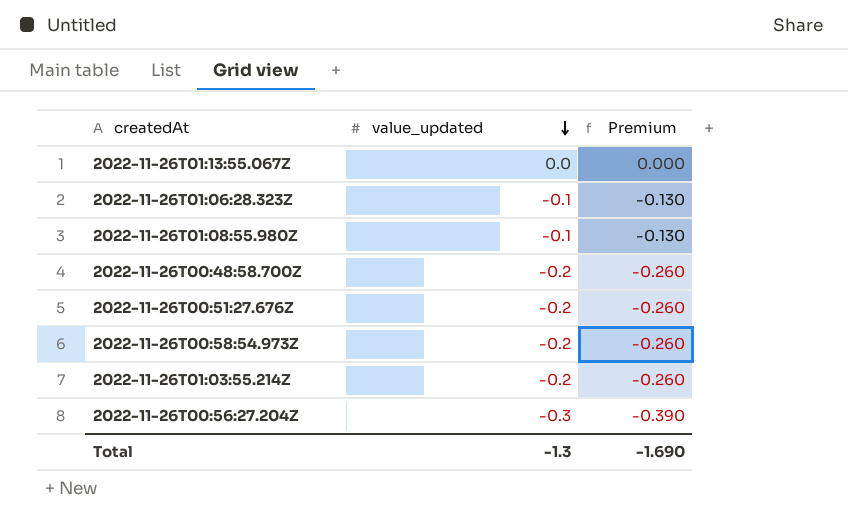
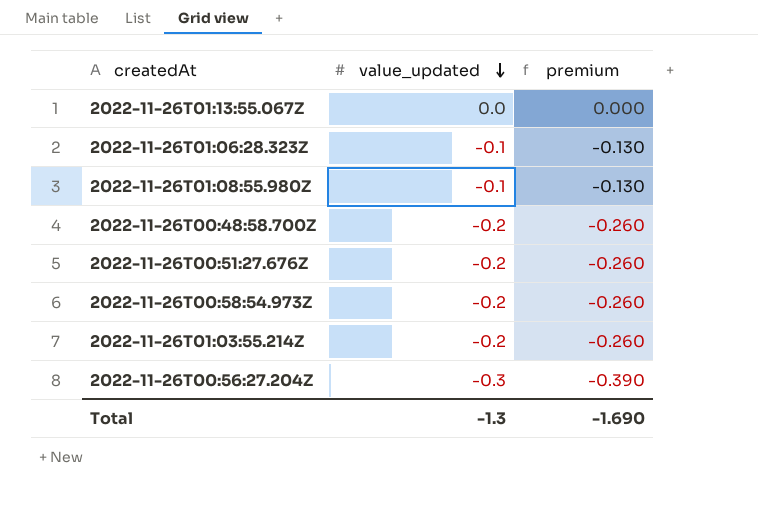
column name: Premium -> premium

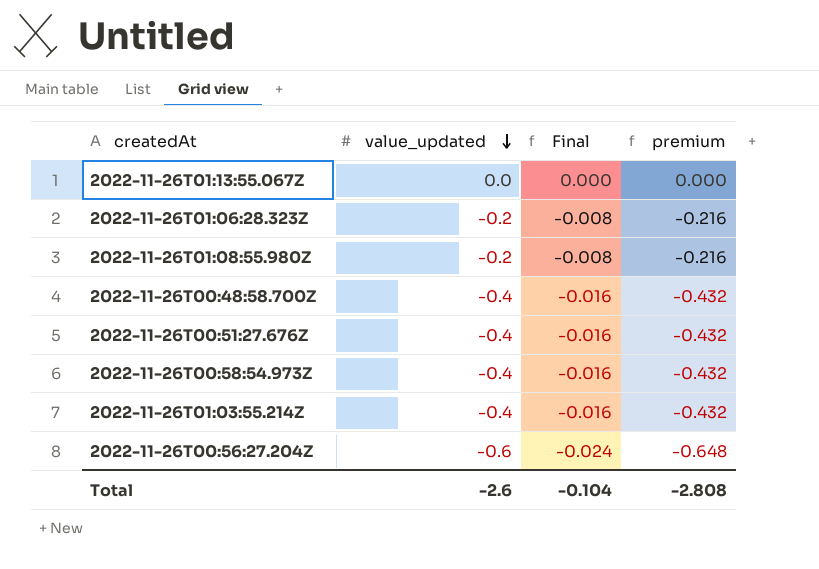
column Final | formula: none -> [value_updated] * 0.04
column premium | formula: [value_updated] * 1.3 -> [value_updated] * 1.08
2022-11-26T01:06:28.323Z | value_updated: -0.1 -> -0.2
2022-11-26T01:08:55.980Z | value_updated: -0.1 -> -0.2
2022-11-26T00:48:58.700Z | value_updated: -0.2 -> -0.4
2022-11-26T00:51:27.676Z | value_updated: -0.2 -> -0.4
2022-11-26T00:58:54.973Z | value_updated: -0.2 -> -0.4
2022-11-26T01:03:55.214Z | value_updated: -0.2 -> -0.4
2022-11-26T00:56:27.204Z | value_updated: -0.3 -> -0.6
Total | value_updated: -1.3 -> -2.6
Total | premium: -1.690 -> -2.808

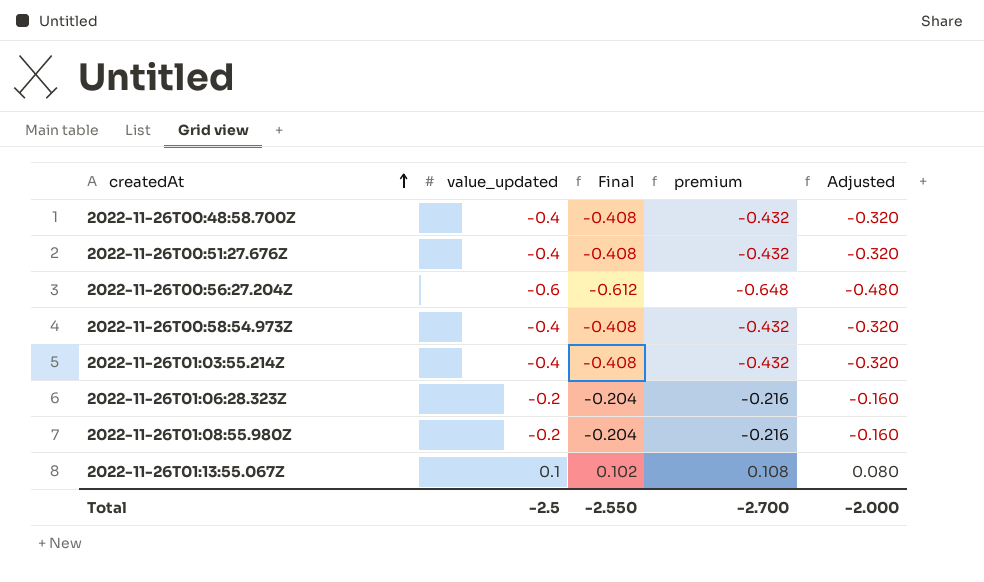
row order: value_updated descending -> createdAt ascending
column Final | formula: [value_updated] * 0.04 -> [value_updated] * 1.02
column Adjusted | formula: none -> [value_updated] * 0.8
2022-11-26T01:13:55.067Z | value_updated: 0.0 -> 0.1
2022-11-26T01:13:55.067Z | premium: 0.000 -> 0.108
Total | value_updated: -2.6 -> -2.5
Total | Final: -0.104 -> -2.550
Total | premium: -2.808 -> -2.700

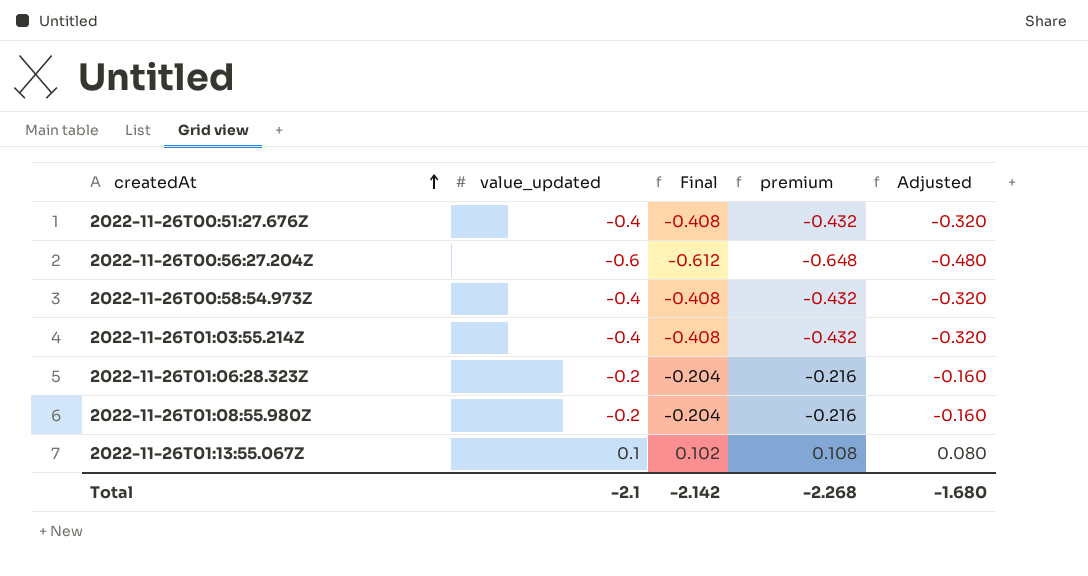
row 2022-11-26T00:48:58.700Z: -0.4 | -0.408 | -0.432 | -0.320 -> none
Total | value_updated: -2.5 -> -2.1
Total | Final: -2.550 -> -2.142
Total | premium: -2.700 -> -2.268
Total | Adjusted: -2.000 -> -1.680

